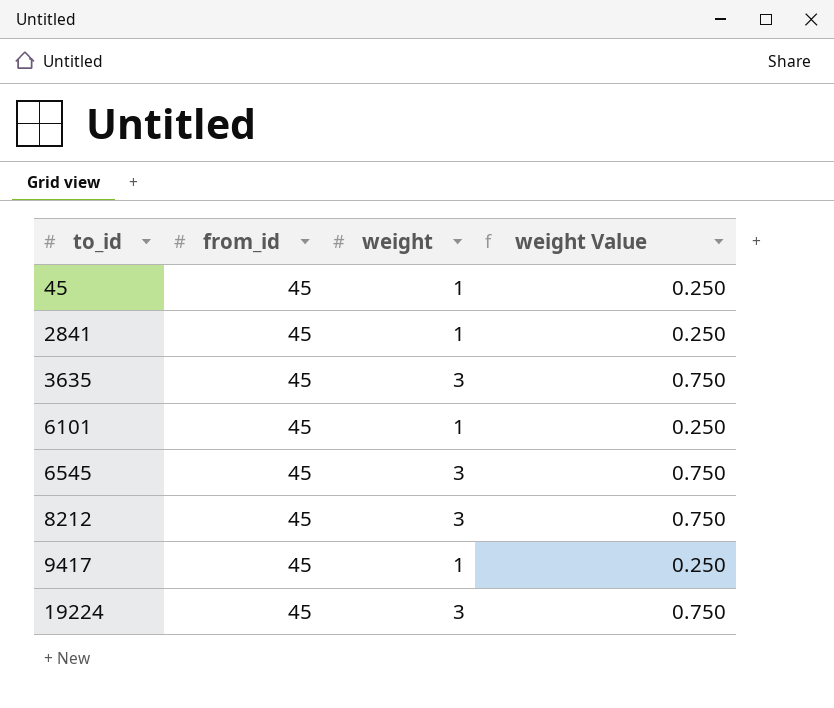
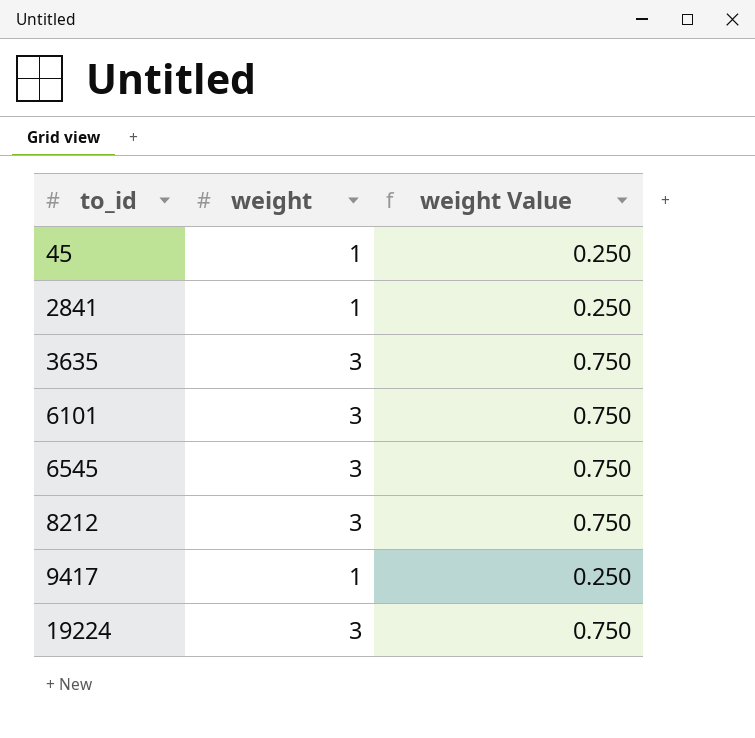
column from_id | position: 2 -> none
6101 | weight: 1 -> 3
6101 | weight Value: 0.250 -> 0.750

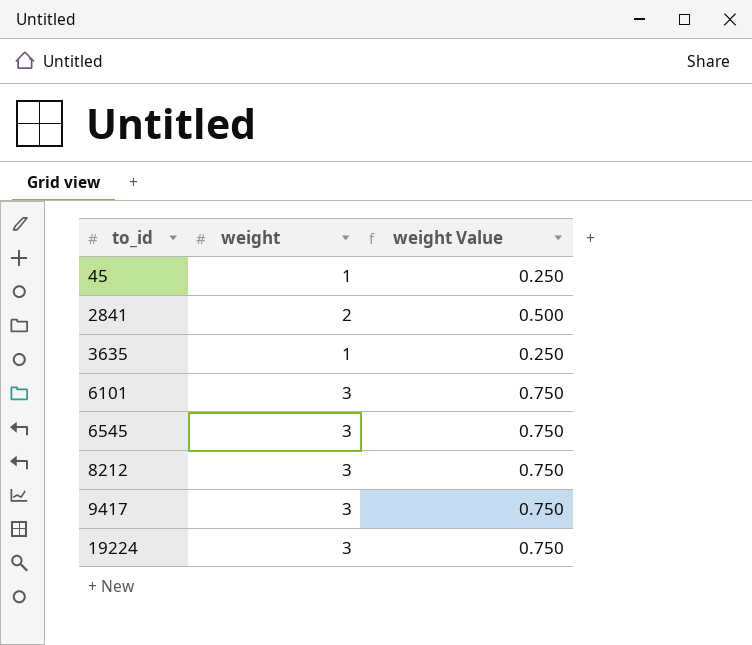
2841 | weight: 1 -> 2
2841 | weight Value: 0.250 -> 0.500
3635 | weight: 3 -> 1
3635 | weight Value: 0.750 -> 0.250
9417 | weight: 1 -> 3
9417 | weight Value: 0.250 -> 0.750

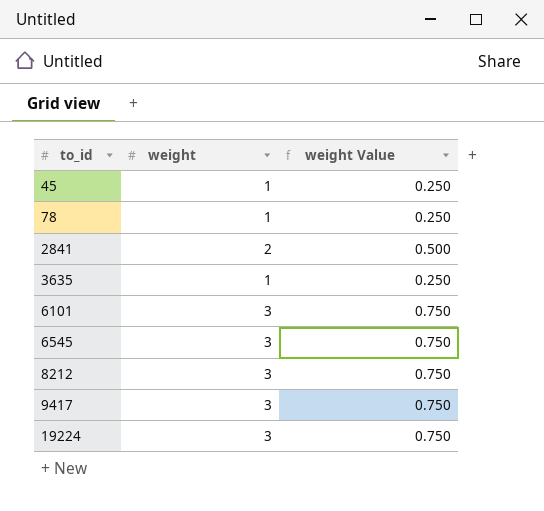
row 78: none -> 1 | 0.250

